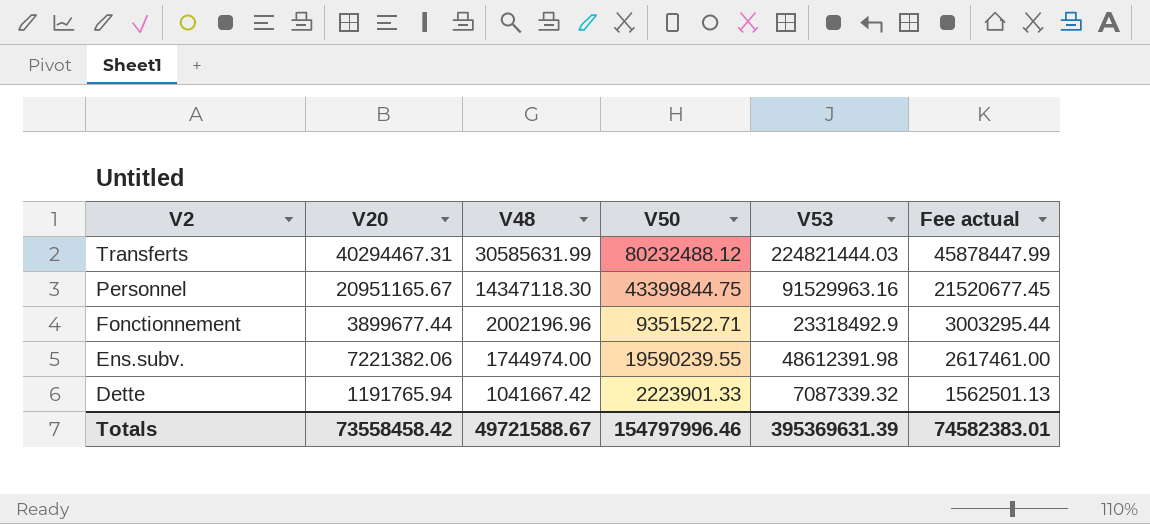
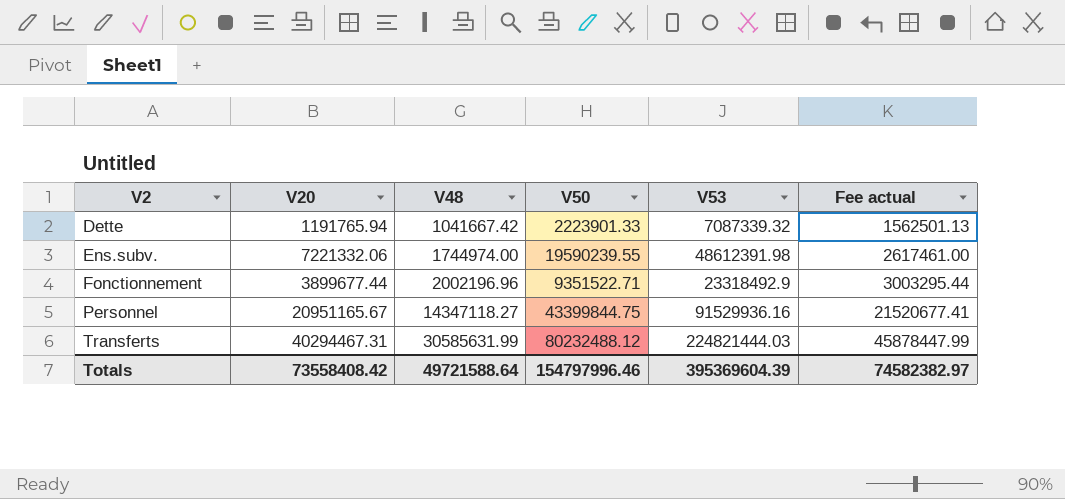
row order: V2 descending -> V2 ascending
Ens.subv. | V20: 7221382.06 -> 7221332.06
Personnel | V48: 14347118.30 -> 14347118.27
Personnel | V53: 91529963.16 -> 91529936.16
Personnel | Fee actual: 21520677.45 -> 21520677.41
Totals | V20: 73558458.42 -> 73558408.42
Totals | V48: 49721588.67 -> 49721588.64
Totals | V53: 395369631.39 -> 395369604.39
Totals | Fee actual: 74582383.01 -> 74582382.97

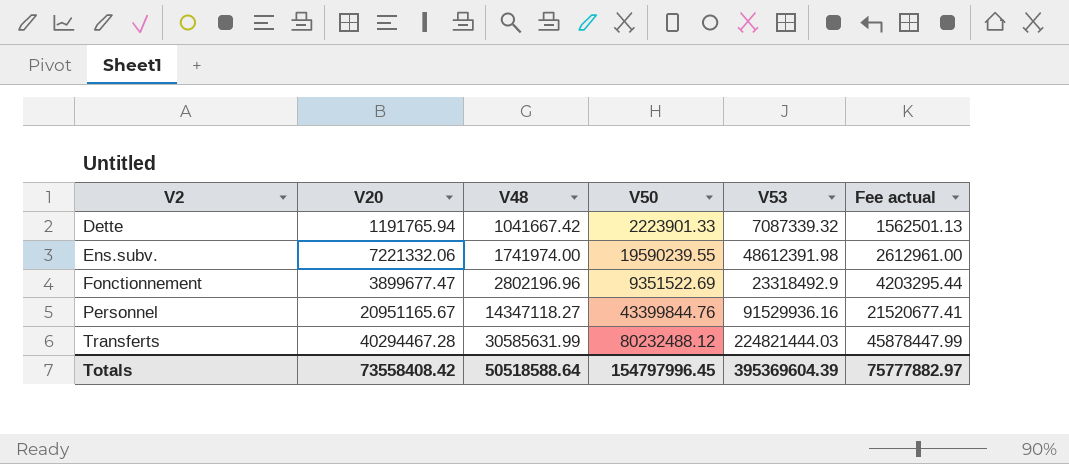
Ens.subv. | V48: 1744974.00 -> 1741974.00
Ens.subv. | Fee actual: 2617461.00 -> 2612961.00
Fonctionnement | V20: 3899677.44 -> 3899677.47
Fonctionnement | V48: 2002196.96 -> 2802196.96
Fonctionnement | V50: 9351522.71 -> 9351522.69
Fonctionnement | Fee actual: 3003295.44 -> 4203295.44
Personnel | V50: 43399844.75 -> 43399844.76
Transferts | V20: 40294467.31 -> 40294467.28
Totals | V48: 49721588.64 -> 50518588.64
Totals | V50: 154797996.46 -> 154797996.45
Totals | Fee actual: 74582382.97 -> 75777882.97

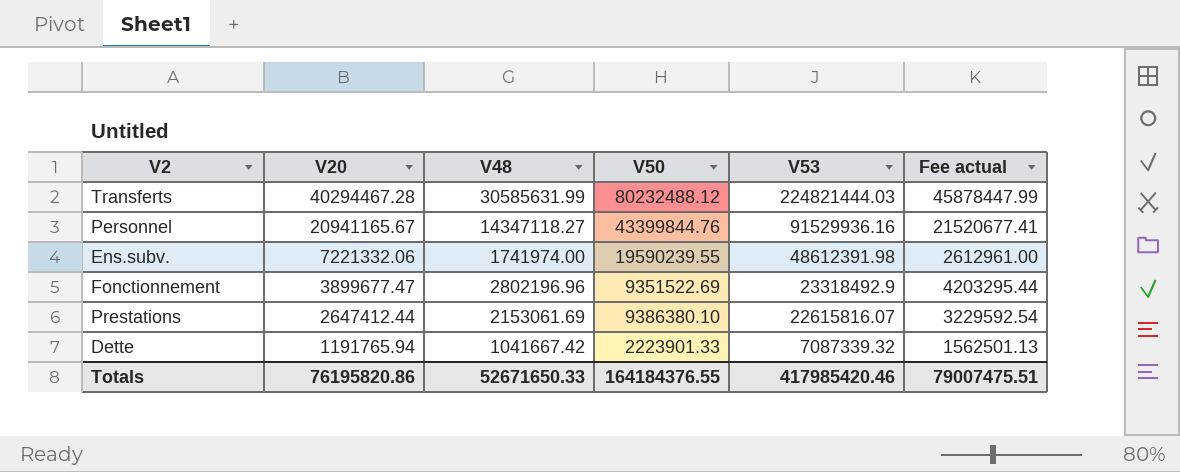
row order: V2 ascending -> V20 descending
Personnel | V20: 20951165.67 -> 20941165.67
row Prestations: none -> 2647412.44 | 2153061.69 | 9386380.10 | 22615816.07 | 3229592.54
Totals | V20: 73558408.42 -> 76195820.86
Totals | V48: 50518588.64 -> 52671650.33
Totals | V50: 154797996.45 -> 164184376.55
Totals | V53: 395369604.39 -> 417985420.46
Totals | Fee actual: 75777882.97 -> 79007475.51

